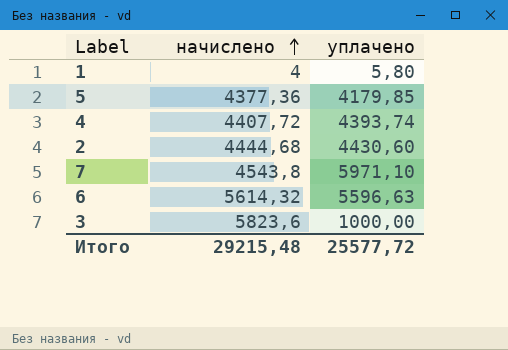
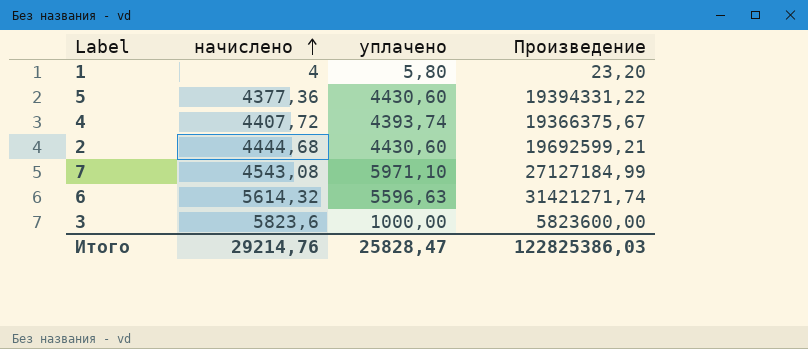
column Произведение | formula: none -> [начислено] * [уплачено]
5 | уплачено: 4179,85 -> 4430,60
7 | начислено: 4543,8 -> 4543,08
Итого | начислено: 29215,48 -> 29214,76
Итого | уплачено: 25577,72 -> 25828,47

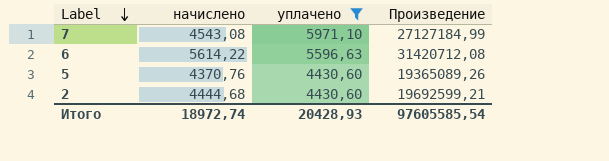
filter: none -> уплачено >= 4430,60
row order: начислено ascending -> Label descending
6 | начислено: 5614,32 -> 5614,22
6 | Произведение: 31421271,74 -> 31420712,08
5 | начислено: 4377,36 -> 4370,76
5 | Произведение: 19394331,22 -> 19365089,26
Итого | начислено: 29214,76 -> 18972,74
Итого | уплачено: 25828,47 -> 20428,93
Итого | Произведение: 122825386,03 -> 97605585,54

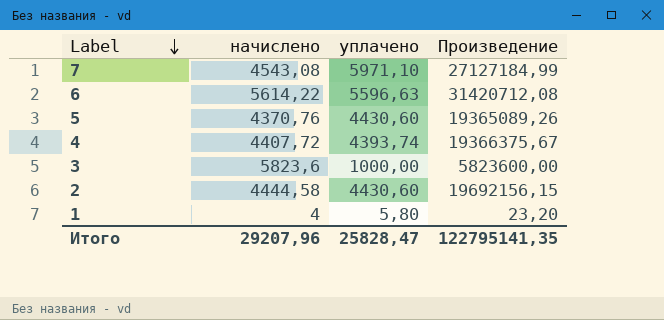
filter: уплачено >= 4430,60 -> none
2 | начислено: 4444,68 -> 4444,58
2 | Произведение: 19692599,21 -> 19692156,15
Итого | начислено: 18972,74 -> 29207,96
Итого | уплачено: 20428,93 -> 25828,47
Итого | Произведение: 97605585,54 -> 122795141,35

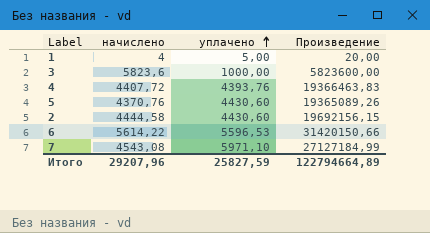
row order: Label descending -> уплачено ascending
1 | уплачено: 5,80 -> 5,00
1 | Произведение: 23,20 -> 20,00
4 | уплачено: 4393,74 -> 4393,76
4 | Произведение: 19366375,67 -> 19366463,83
6 | уплачено: 5596,63 -> 5596,53
6 | Произведение: 31420712,08 -> 31420150,66
Итого | уплачено: 25828,47 -> 25827,59
Итого | Произведение: 122795141,35 -> 122794664,89

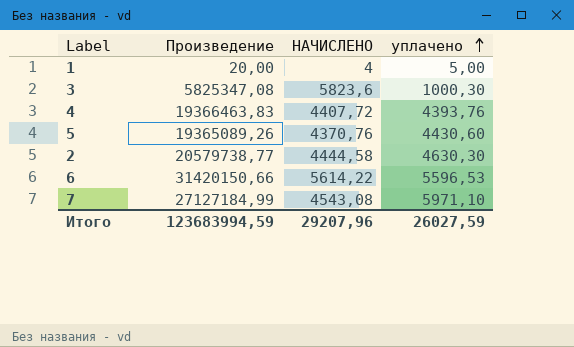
column Произведение | position: 4 -> 2
column name: начислено -> НАЧИСЛЕНО
3 | Произведение: 5823600,00 -> 5825347,08
3 | уплачено: 1000,00 -> 1000,30
2 | Произведение: 19692156,15 -> 20579738,77
2 | уплачено: 4430,60 -> 4630,30
Итого | Произведение: 122794664,89 -> 123683994,59
Итого | уплачено: 25827,59 -> 26027,59

